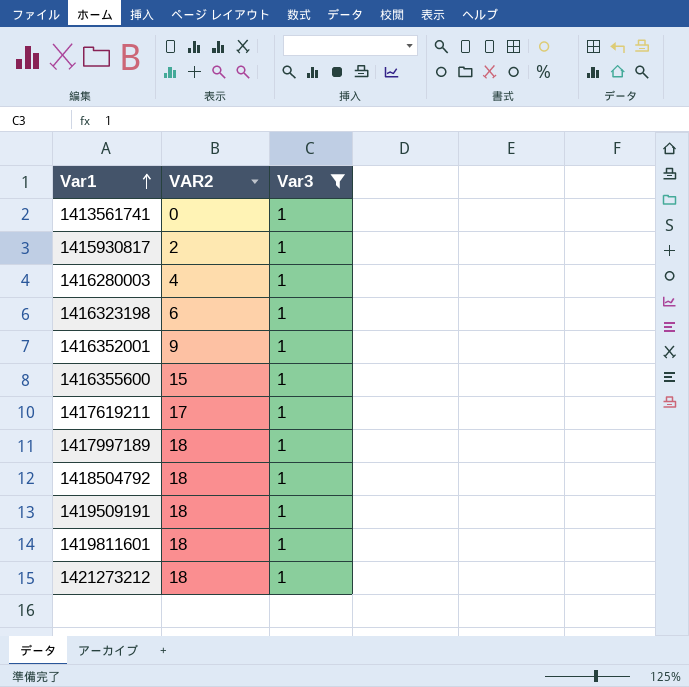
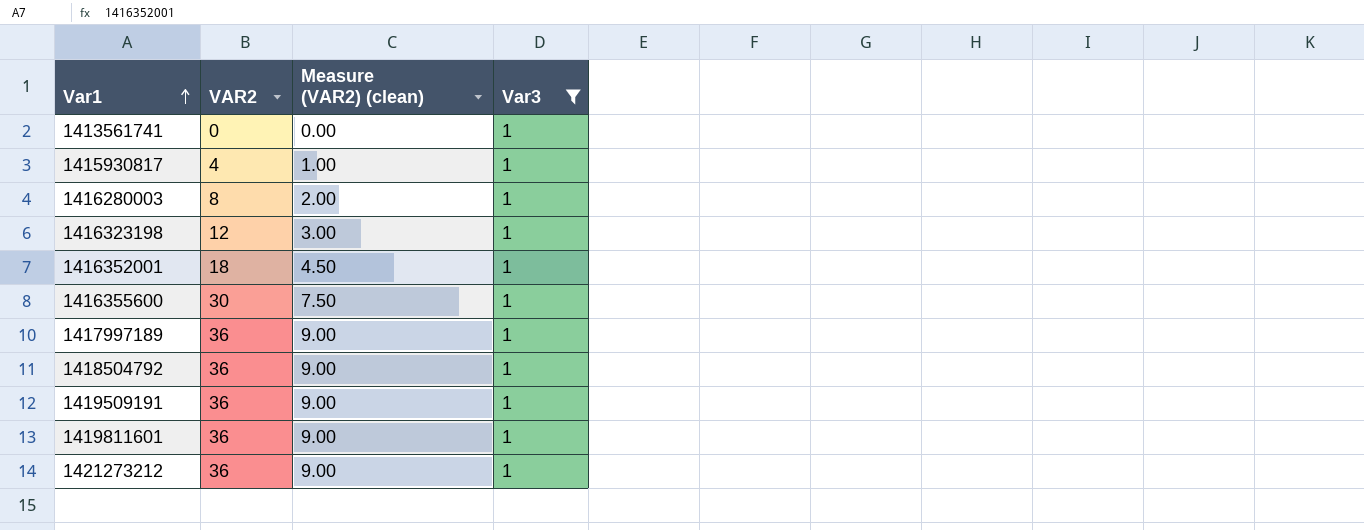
column Measure (VAR2) (clean) | formula: none -> [VAR2] * 0.25
row 1417619211: 17 | 1 -> none
1415930817 | VAR2: 2 -> 4
1416280003 | VAR2: 4 -> 8
1416323198 | VAR2: 6 -> 12
1416352001 | VAR2: 9 -> 18
1416355600 | VAR2: 15 -> 30
1417997189 | VAR2: 18 -> 36
1418504792 | VAR2: 18 -> 36
1419509191 | VAR2: 18 -> 36
1419811601 | VAR2: 18 -> 36
1421273212 | VAR2: 18 -> 36

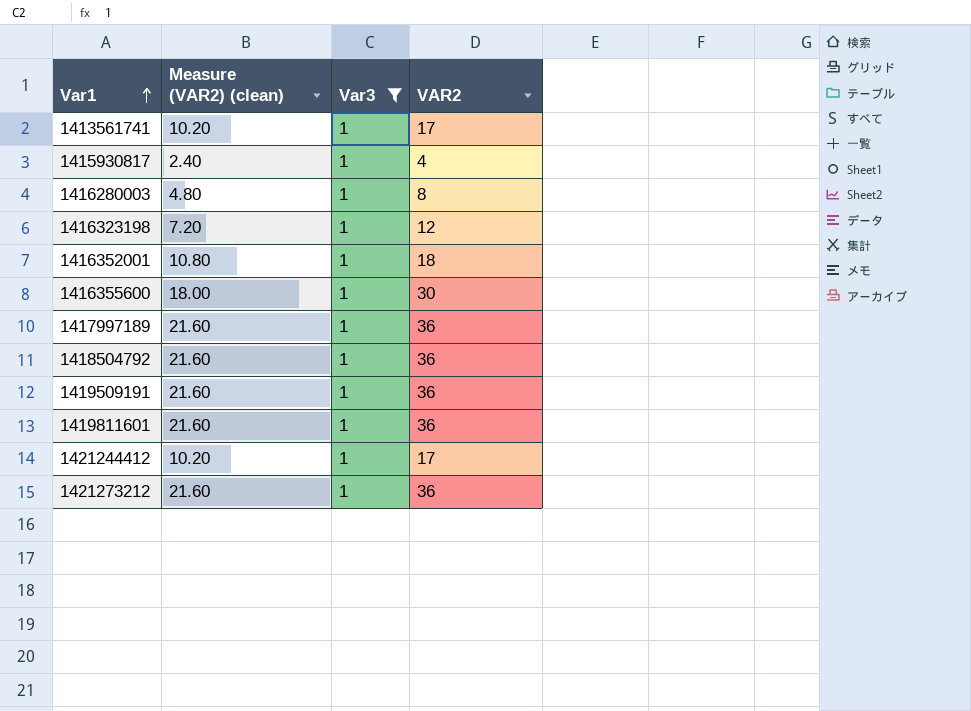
column Measure (VAR2) (clean) | formula: [VAR2] * 0.25 -> [VAR2] * 0.6
column VAR2 | position: 2 -> 4
1413561741 | VAR2: 0 -> 17
row 1421244412: none -> 10.20 | 1 | 17

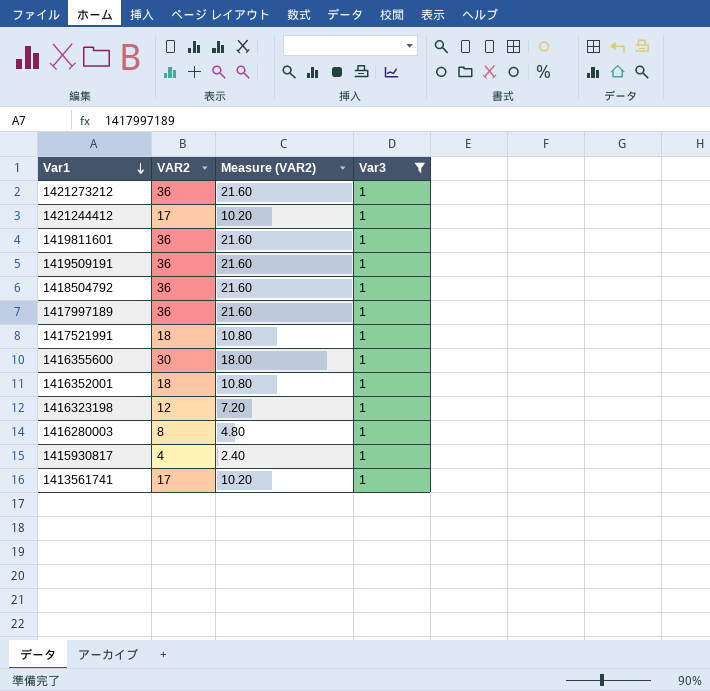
row order: Var1 ascending -> Var1 descending
column VAR2 | position: 4 -> 2
column name: Measure (VAR2) (clean) -> Measure (VAR2)
row 1417521991: none -> 18 | 10.80 | 1

